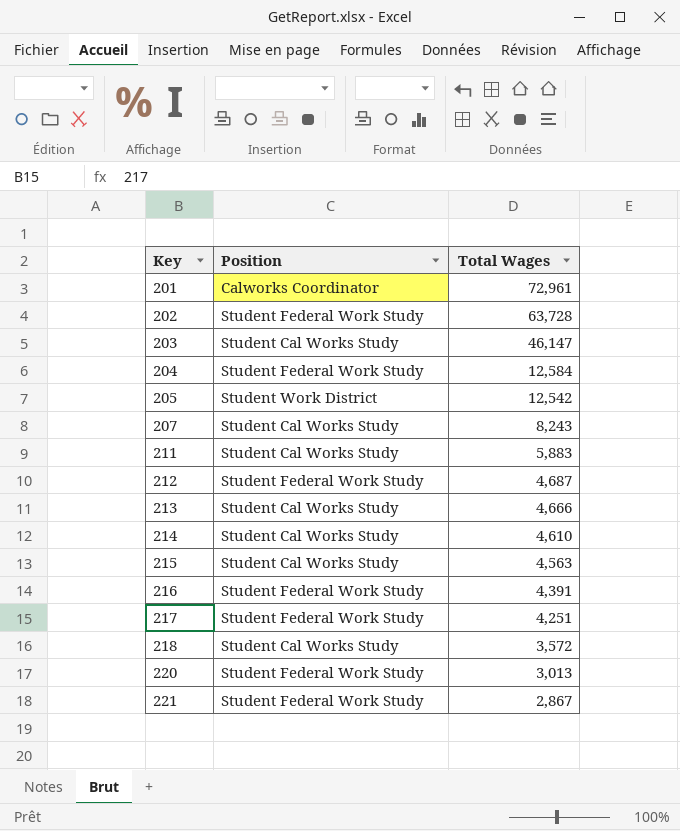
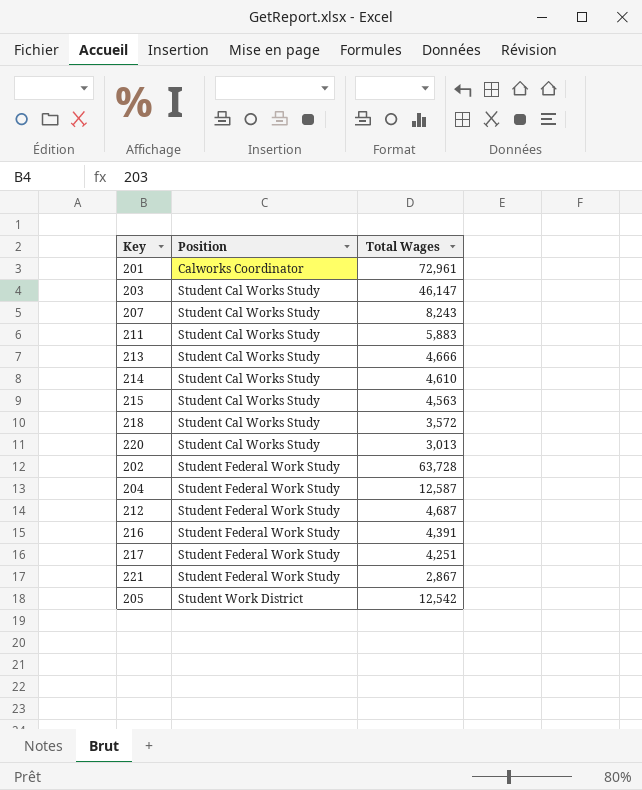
row order: Key ascending -> Position ascending
220 | Position: Student Federal Work Study -> Student Cal Works Study
204 | Total Wages: 12,584 -> 12,587

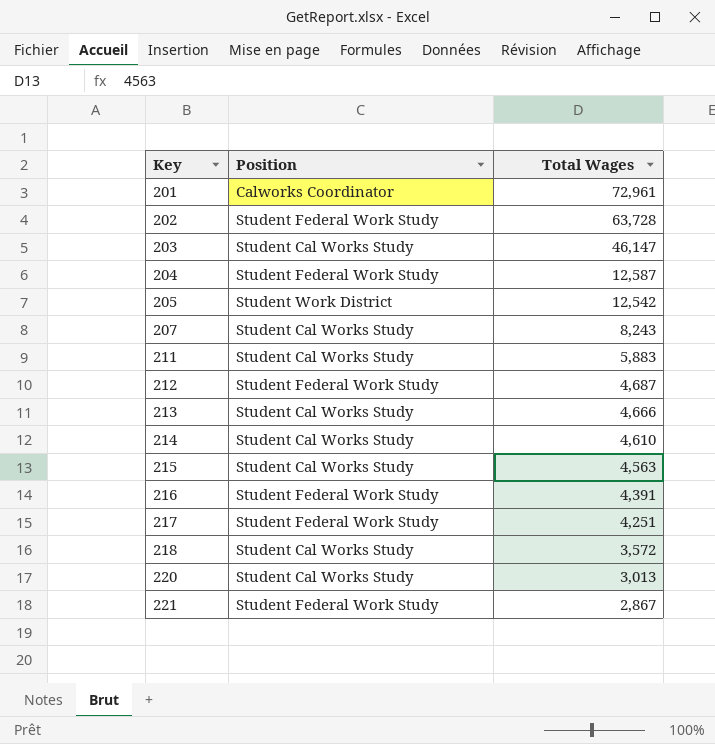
row order: Position ascending -> Key ascending

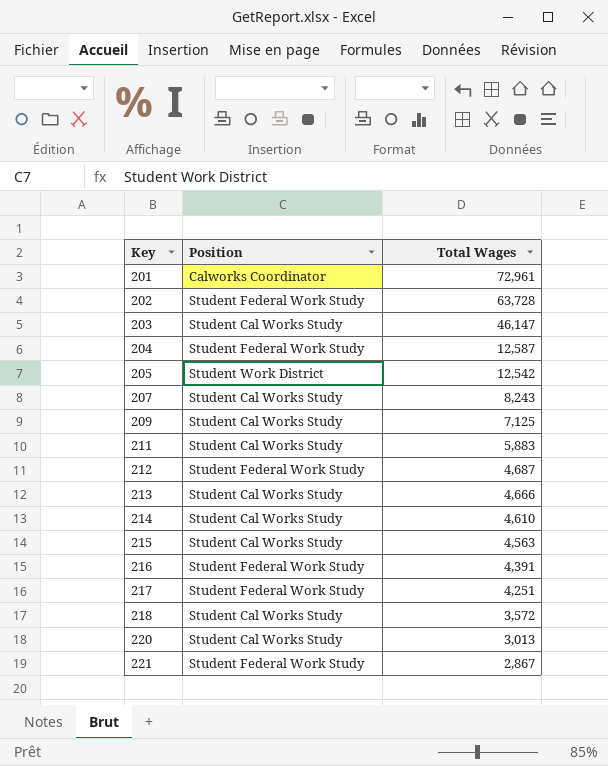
row 209: none -> Student Cal Works Study | 7,125

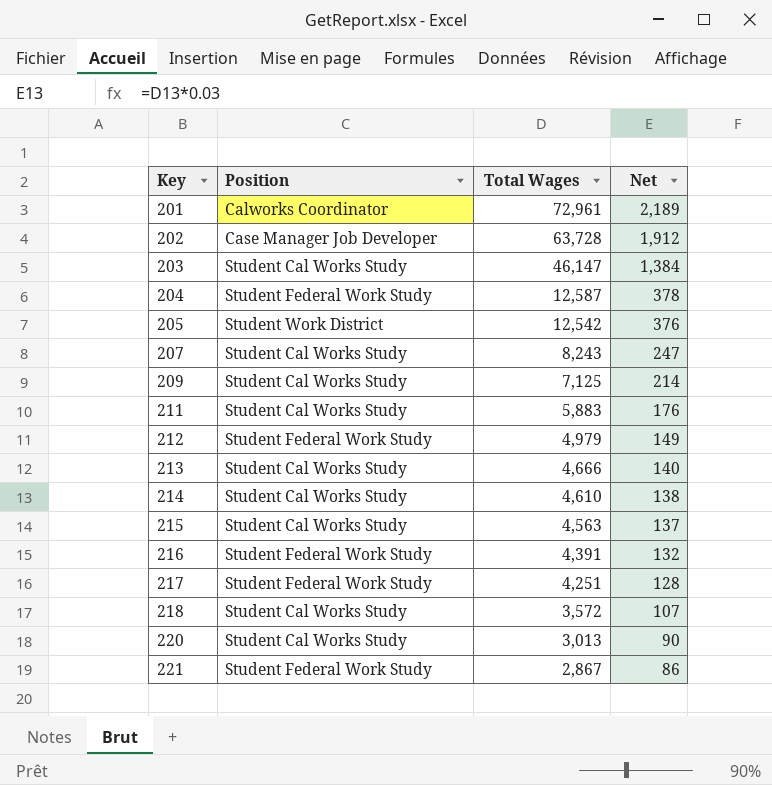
column Net | formula: none -> [Total Wages] * 0.03
202 | Position: Student Federal Work Study -> Case Manager Job Developer
212 | Total Wages: 4,687 -> 4,979

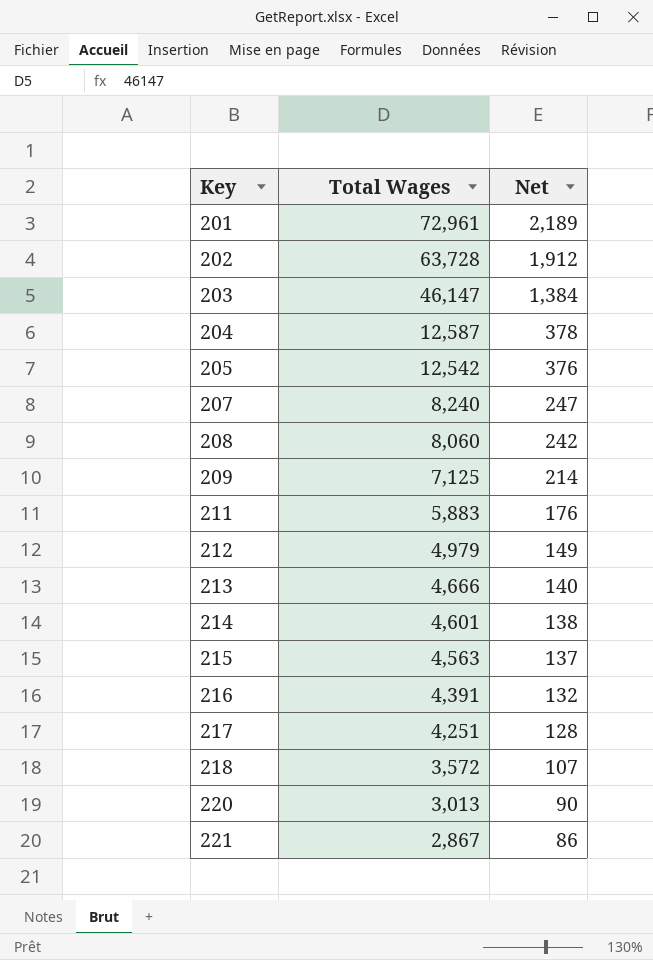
column Position | position: 2 -> none
207 | Total Wages: 8,243 -> 8,240
row 208: none -> 8,060 | 242
214 | Total Wages: 4,610 -> 4,601

